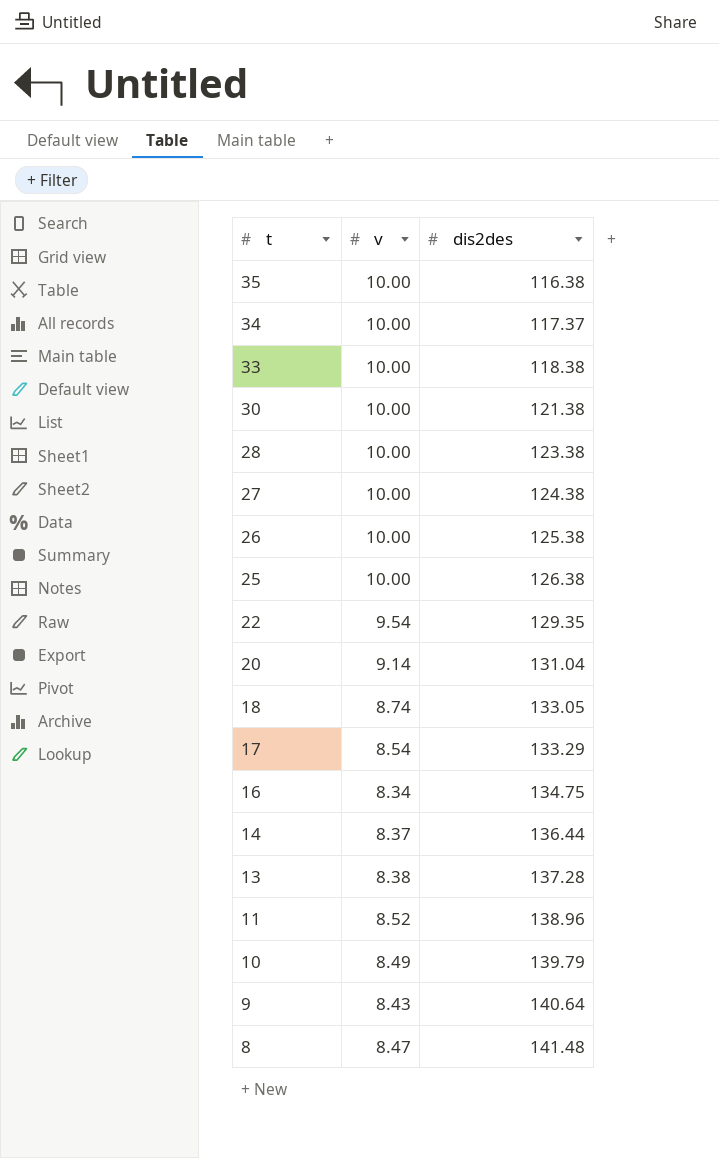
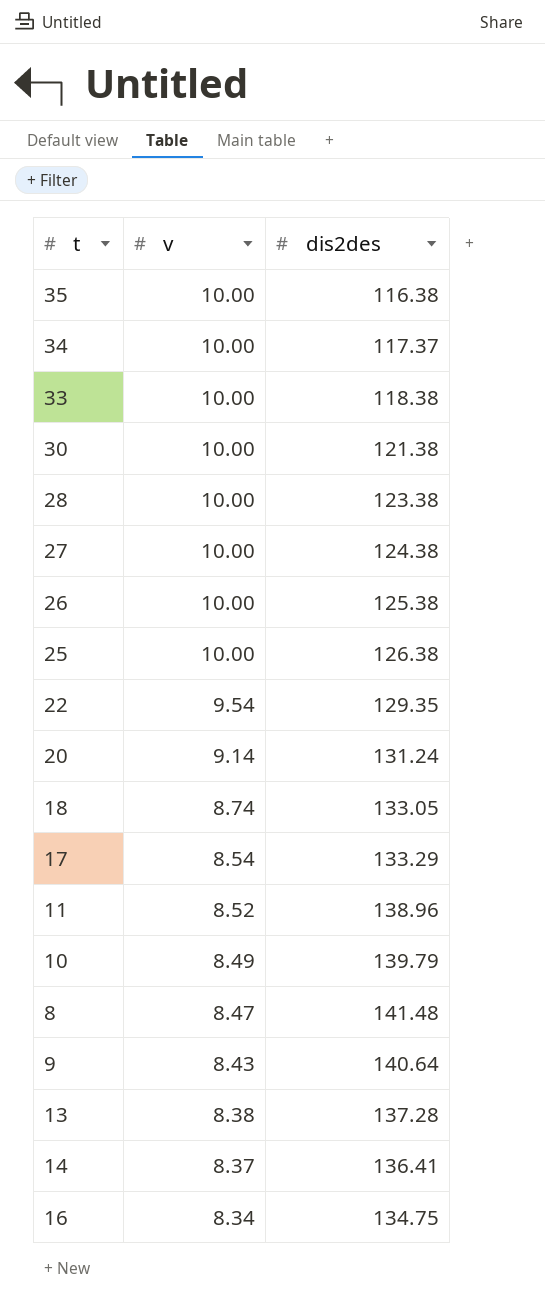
row order: t descending -> v descending
20 | dis2des: 131.04 -> 131.24
14 | dis2des: 136.44 -> 136.41

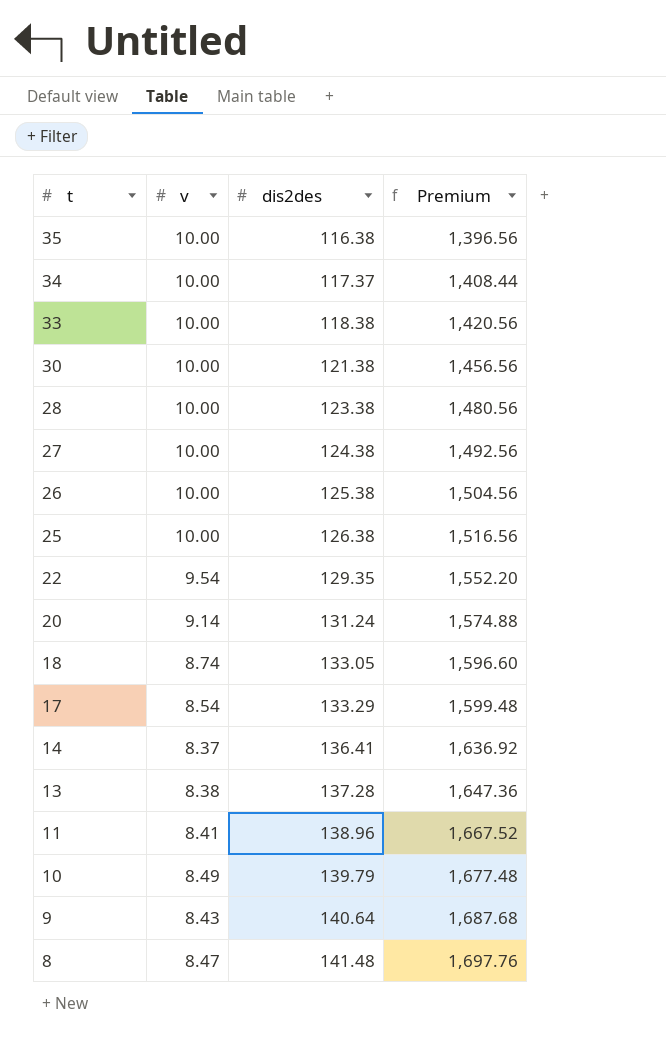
row order: v descending -> t descending
column Premium | formula: none -> [dis2des] * 12
row 16: 8.34 | 134.75 -> none
11 | v: 8.52 -> 8.41

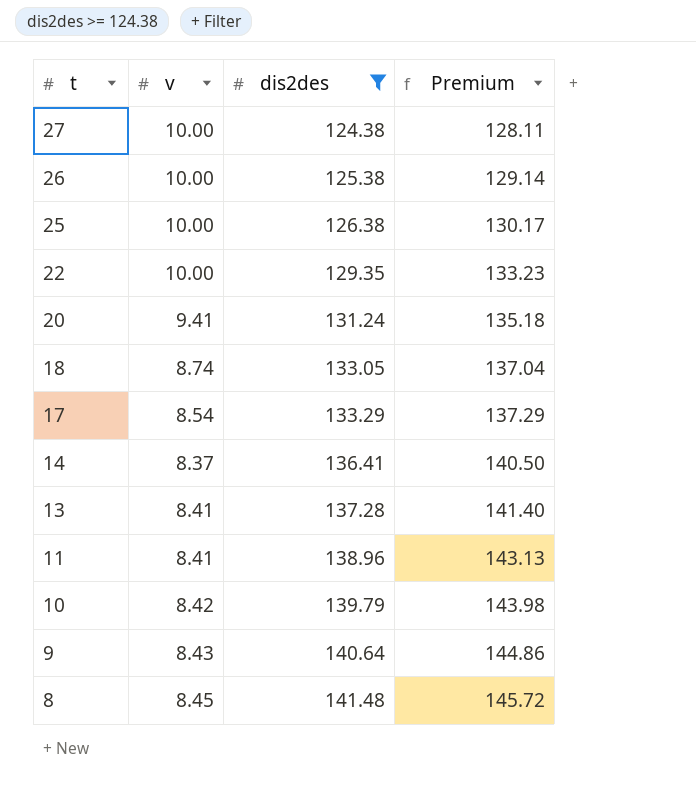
filter: none -> dis2des >= 124.38
column Premium | formula: [dis2des] * 12 -> [dis2des] * 1.03
22 | v: 9.54 -> 10.00
20 | v: 9.14 -> 9.41
13 | v: 8.38 -> 8.41
10 | v: 8.49 -> 8.42
8 | v: 8.47 -> 8.45

